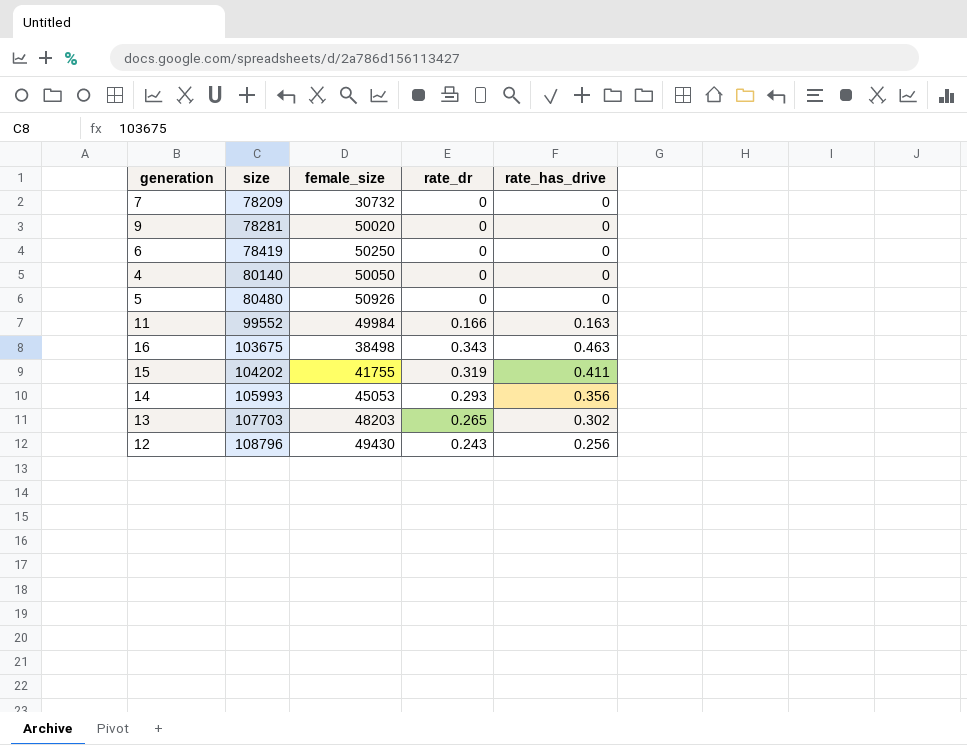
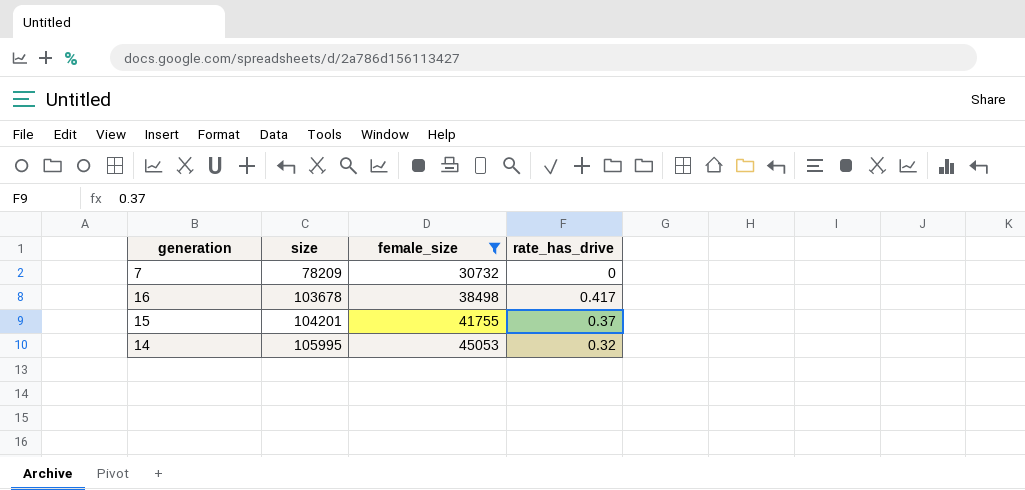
filter: none -> female_size <= 45053
column rate_dr | position: 4 -> none
16 | size: 103675 -> 103678
16 | rate_has_drive: 0.463 -> 0.417
15 | size: 104202 -> 104201
15 | rate_has_drive: 0.411 -> 0.37
14 | size: 105993 -> 105995
14 | rate_has_drive: 0.356 -> 0.32

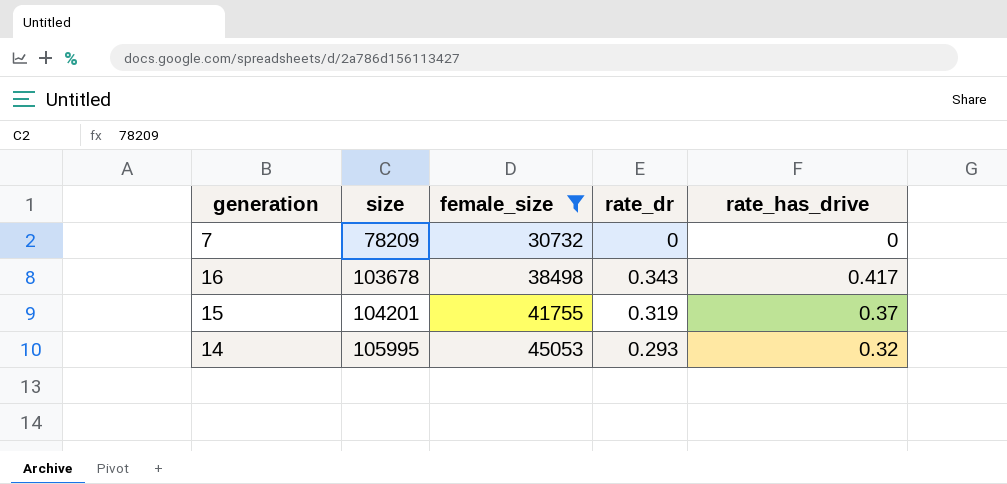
column rate_dr | position: none -> 4

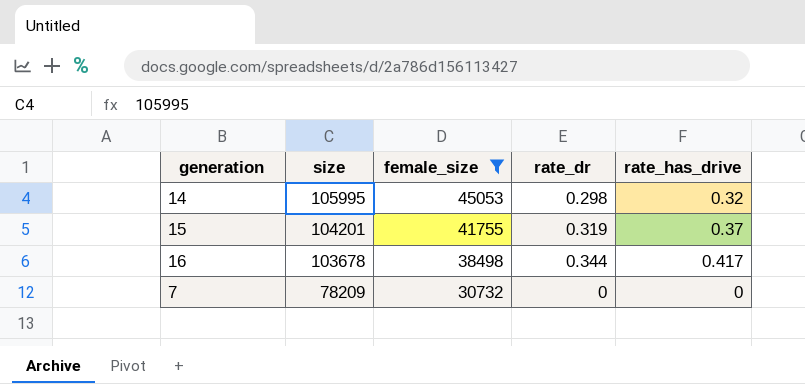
row order: size ascending -> size descending
14 | rate_dr: 0.293 -> 0.298
16 | rate_dr: 0.343 -> 0.344

